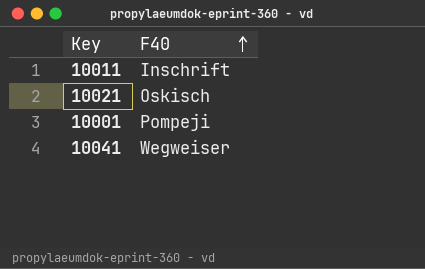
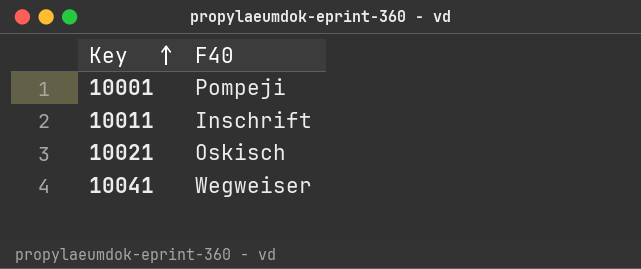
row order: F40 ascending -> Key ascending

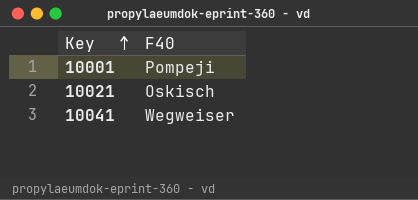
row 10011: Inschrift -> none

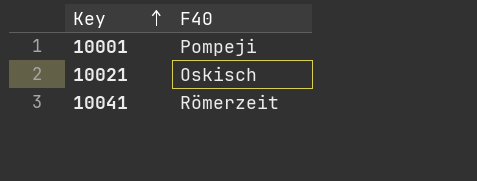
10041 | F40: Wegweiser -> Römerzeit

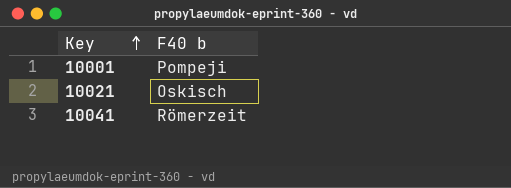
column name: F40 -> F40 b

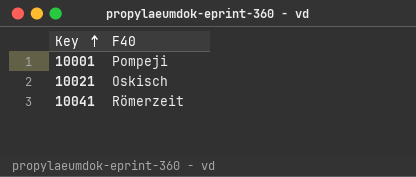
column name: F40 b -> F40

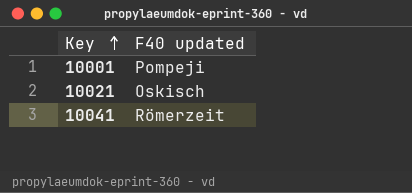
column name: F40 -> F40 updated

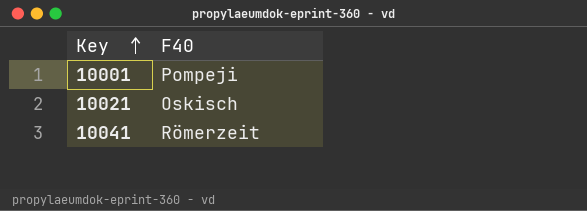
column name: F40 updated -> F40

